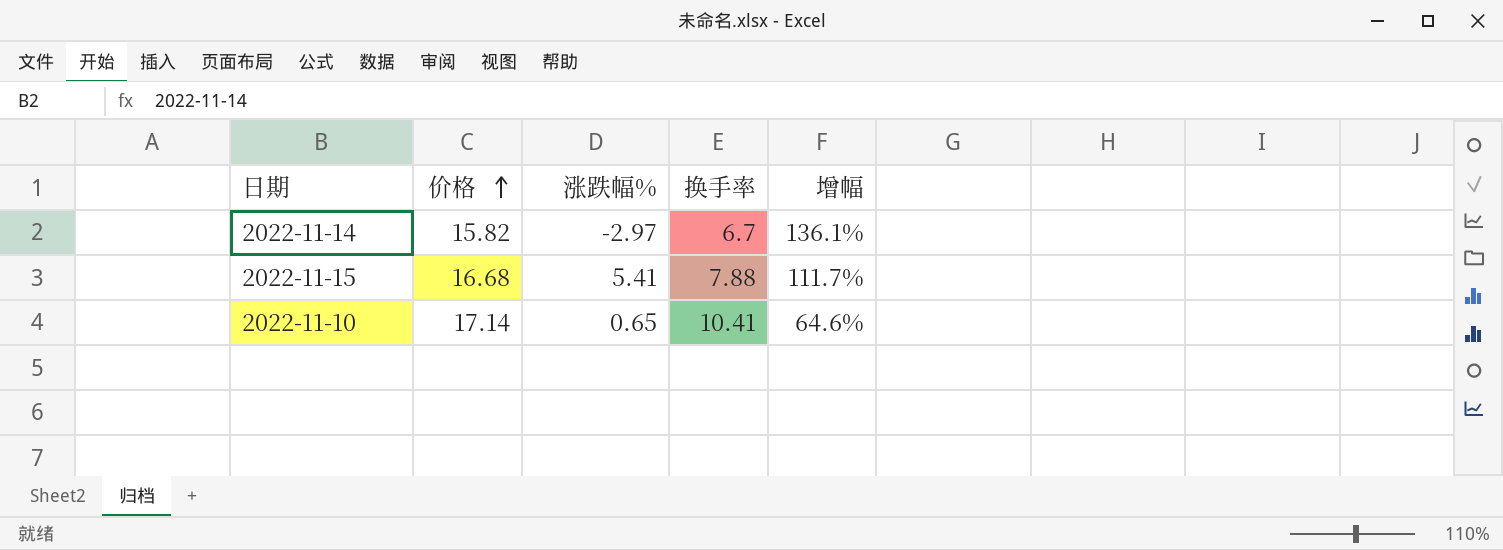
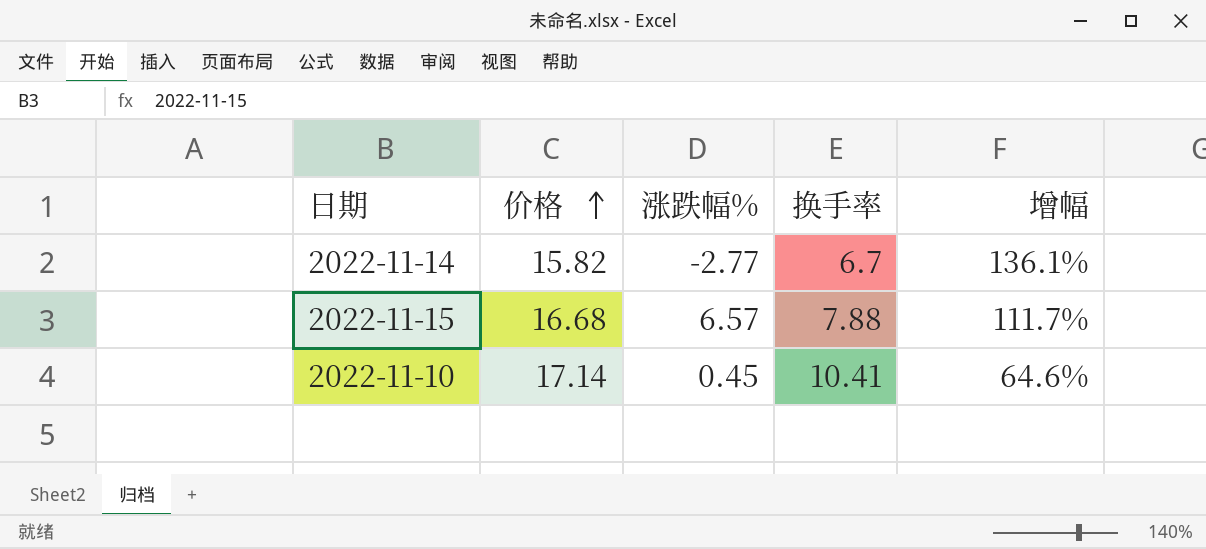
2022-11-14 | 涨跌幅%: -2.97 -> -2.77
2022-11-15 | 涨跌幅%: 5.41 -> 6.57
2022-11-10 | 涨跌幅%: 0.65 -> 0.45

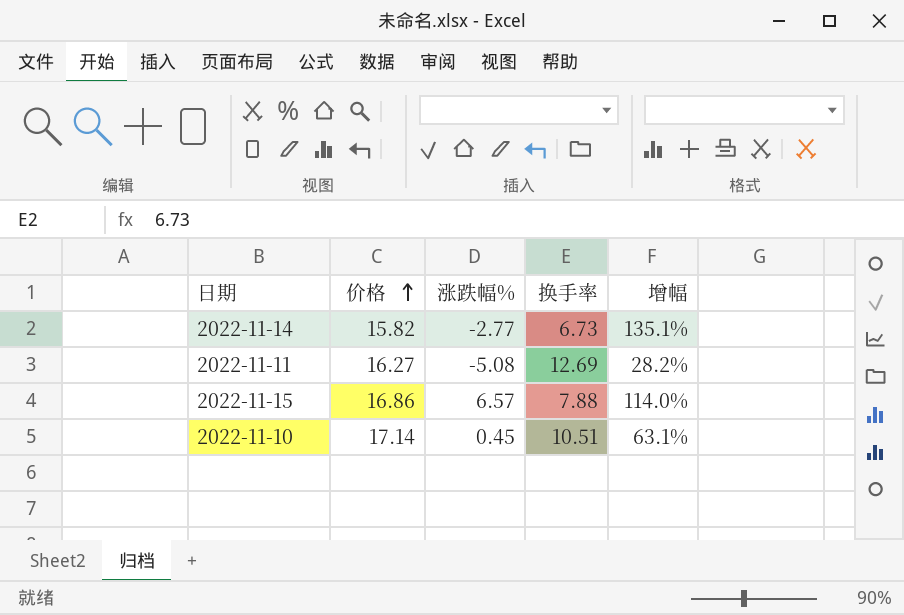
2022-11-14 | 换手率: 6.7 -> 6.73
2022-11-14 | 增幅: 136.1% -> 135.1%
row 2022-11-11: none -> 16.27 | -5.08 | 12.69 | 28.2%
2022-11-15 | 价格: 16.68 -> 16.86
2022-11-15 | 增幅: 111.7% -> 114.0%
2022-11-10 | 换手率: 10.41 -> 10.51
2022-11-10 | 增幅: 64.6% -> 63.1%

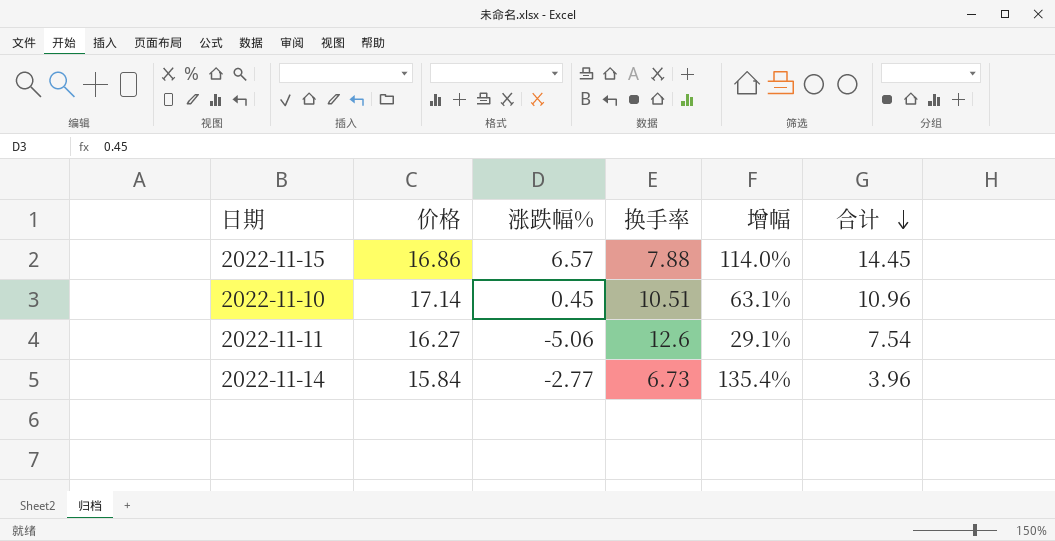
row order: 价格 ascending -> 合计 descending
column 合计 | formula: none -> [涨跌幅%] + [换手率]
2022-11-11 | 涨跌幅%: -5.08 -> -5.06
2022-11-11 | 换手率: 12.69 -> 12.6
2022-11-11 | 增幅: 28.2% -> 29.1%
2022-11-14 | 价格: 15.82 -> 15.84
2022-11-14 | 增幅: 135.1% -> 135.4%

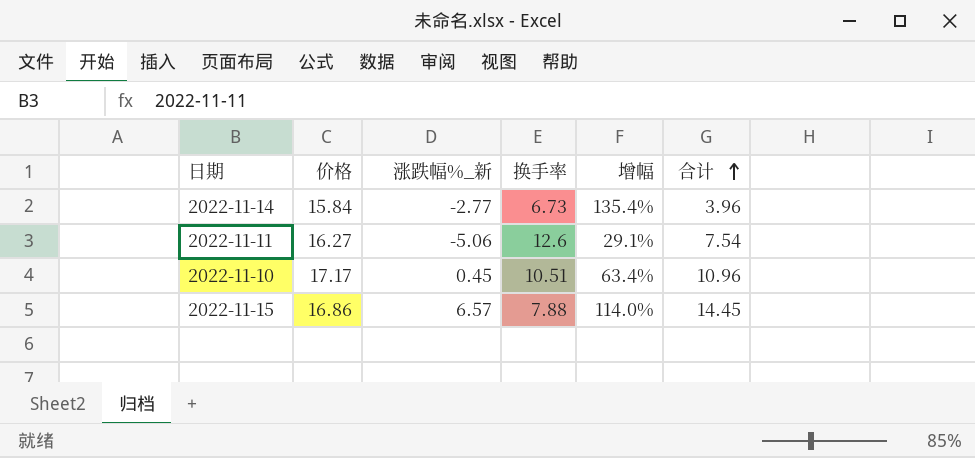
row order: 合计 descending -> 合计 ascending
column name: 涨跌幅% -> 涨跌幅%_新
2022-11-10 | 价格: 17.14 -> 17.17
2022-11-10 | 增幅: 63.1% -> 63.4%

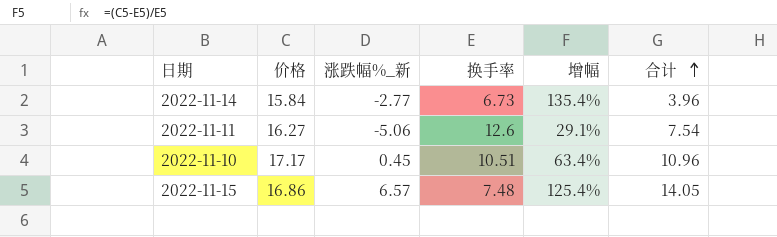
2022-11-15 | 换手率: 7.88 -> 7.48
2022-11-15 | 增幅: 114.0% -> 125.4%
2022-11-15 | 合计: 14.45 -> 14.05

